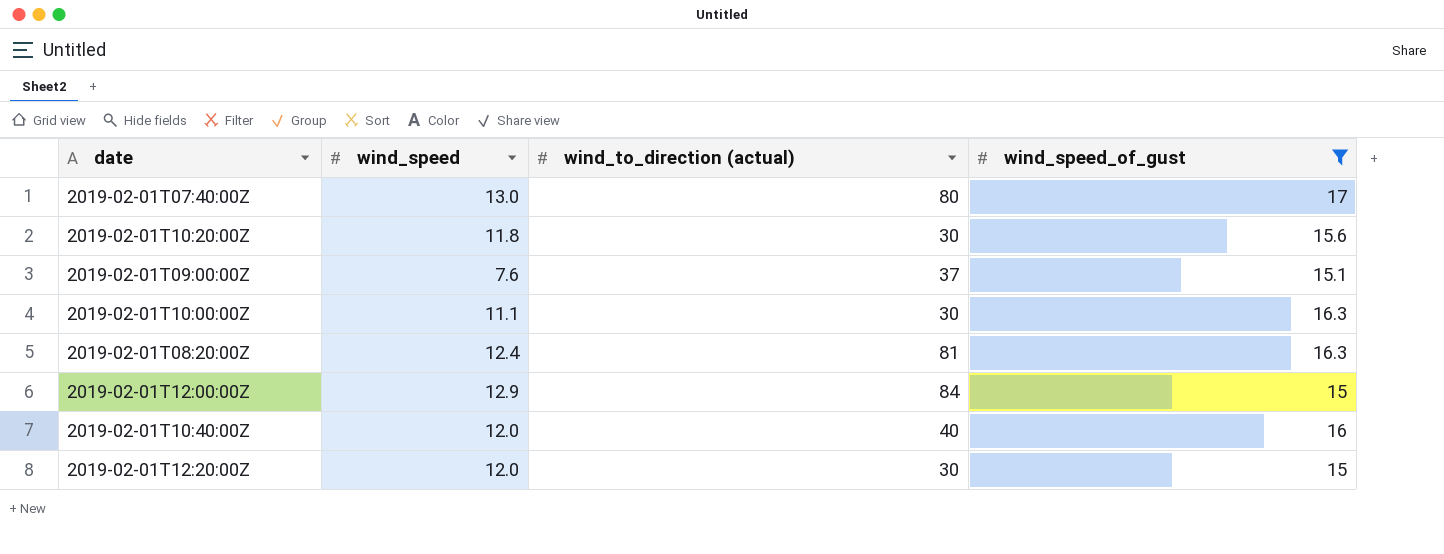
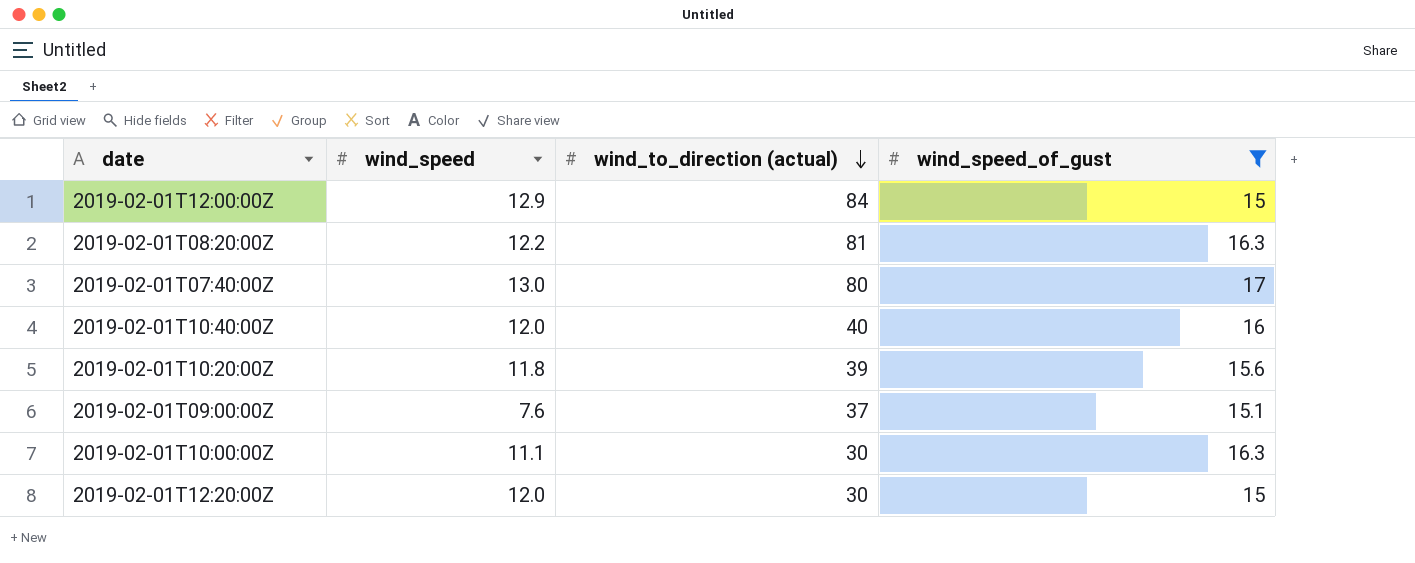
row order: none -> wind_to_direction (actual) descending
2019-02-01T08:20:00Z | wind_speed: 12.4 -> 12.2
2019-02-01T10:20:00Z | wind_to_direction (actual): 30 -> 39

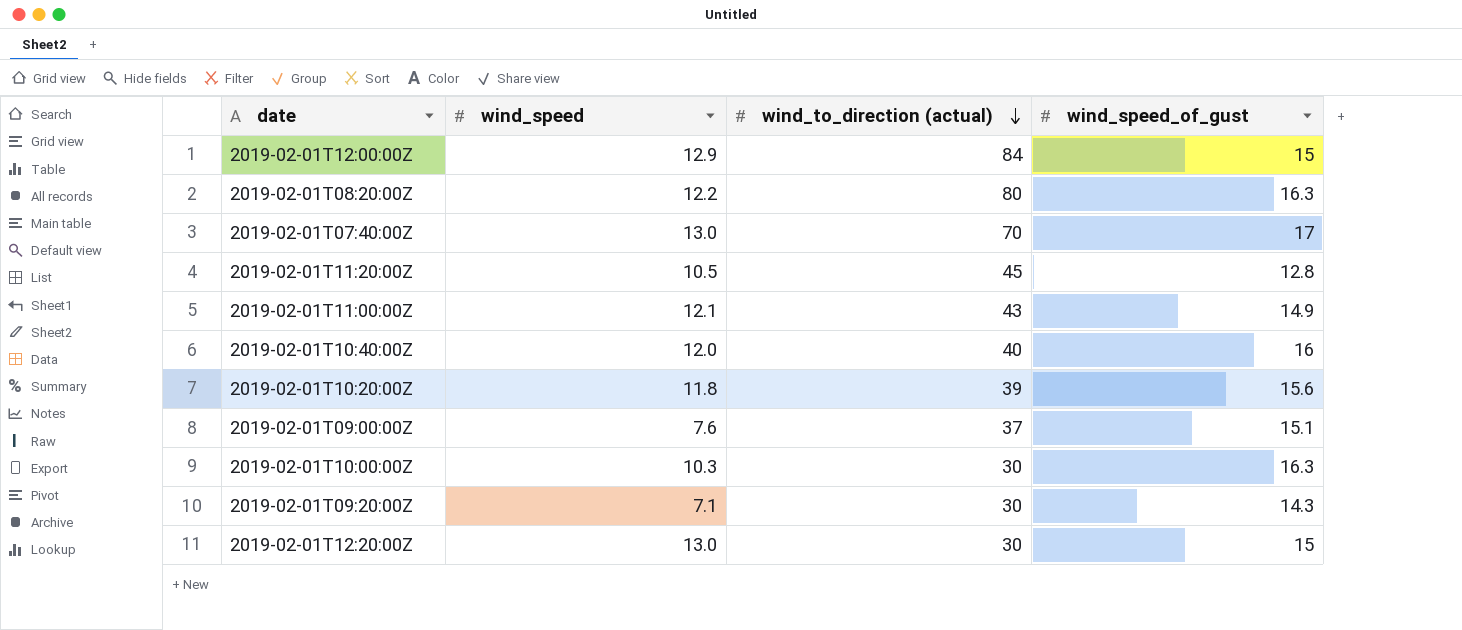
filter: wind_speed_of_gust >= 15 -> none
2019-02-01T08:20:00Z | wind_to_direction (actual): 81 -> 80
2019-02-01T07:40:00Z | wind_to_direction (actual): 80 -> 70
2019-02-01T10:00:00Z | wind_speed: 11.1 -> 10.3
2019-02-01T12:20:00Z | wind_speed: 12.0 -> 13.0

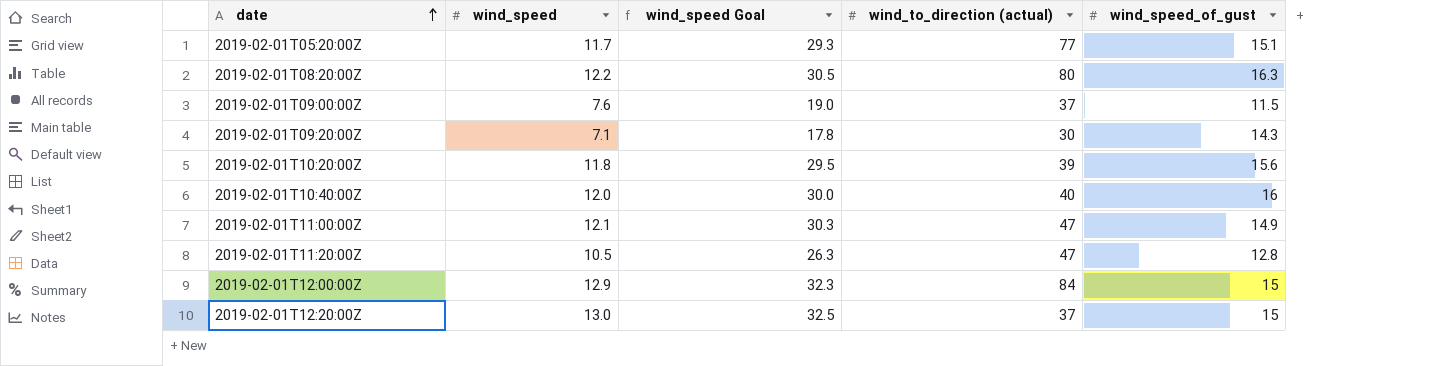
row order: wind_to_direction (actual) descending -> date ascending
column wind_speed Goal | formula: none -> [wind_speed] * 2.5
row 2019-02-01T07:40:00Z: 13.0 | 70 | 17 -> none
row 2019-02-01T10:00:00Z: 10.3 | 30 | 16.3 -> none
row 2019-02-01T05:20:00Z: none -> 11.7 | 29.3 | 77 | 15.1
2019-02-01T09:00:00Z | wind_speed_of_gust: 15.1 -> 11.5
2019-02-01T11:00:00Z | wind_to_direction (actual): 43 -> 47
2019-02-01T11:20:00Z | wind_to_direction (actual): 45 -> 47
2019-02-01T12:20:00Z | wind_to_direction (actual): 30 -> 37

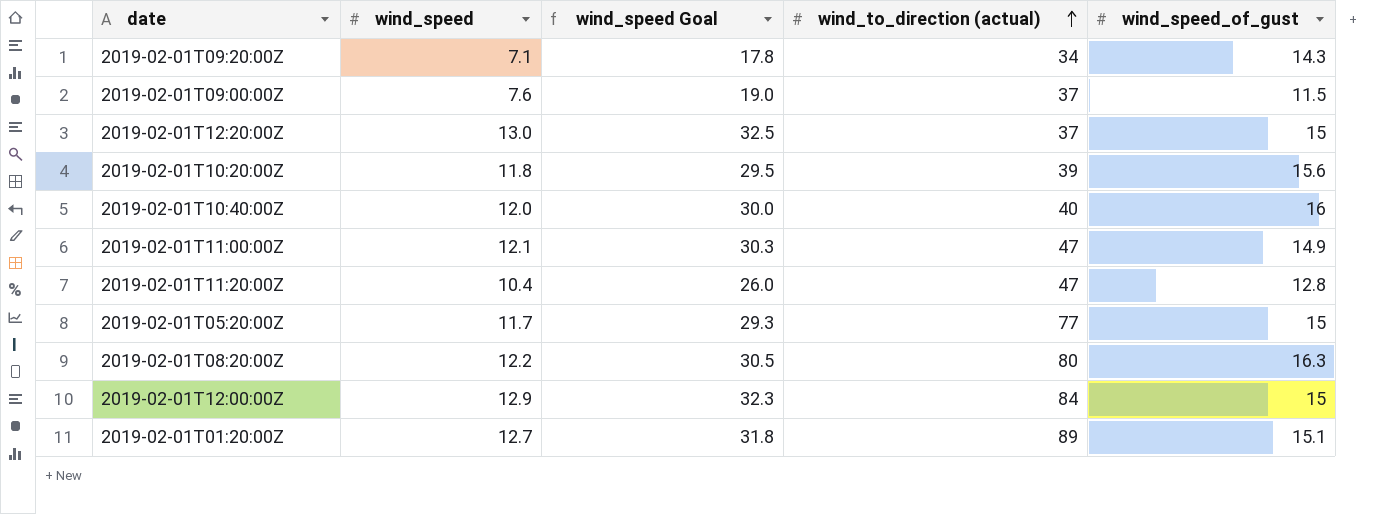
row order: date ascending -> wind_to_direction (actual) ascending
2019-02-01T09:20:00Z | wind_to_direction (actual): 30 -> 34
2019-02-01T11:20:00Z | wind_speed: 10.5 -> 10.4
2019-02-01T11:20:00Z | wind_speed Goal: 26.3 -> 26.0
2019-02-01T05:20:00Z | wind_speed_of_gust: 15.1 -> 15
row 2019-02-01T01:20:00Z: none -> 12.7 | 31.8 | 89 | 15.1

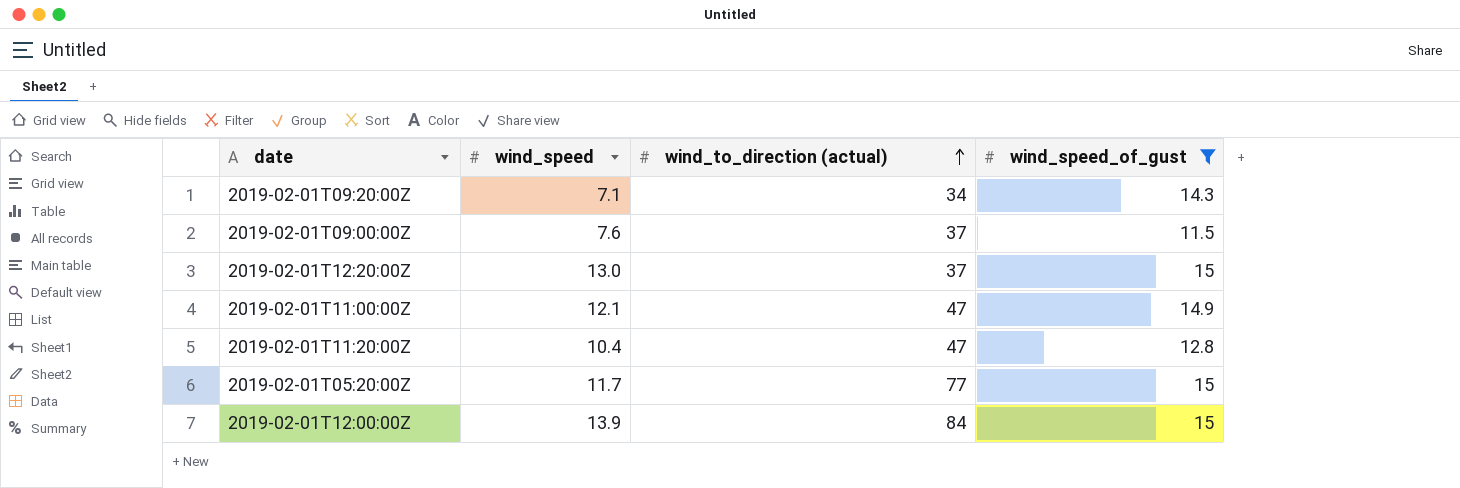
filter: none -> wind_speed_of_gust <= 15
column wind_speed Goal | formula: [wind_speed] * 2.5 -> none
2019-02-01T12:00:00Z | wind_speed: 12.9 -> 13.9

